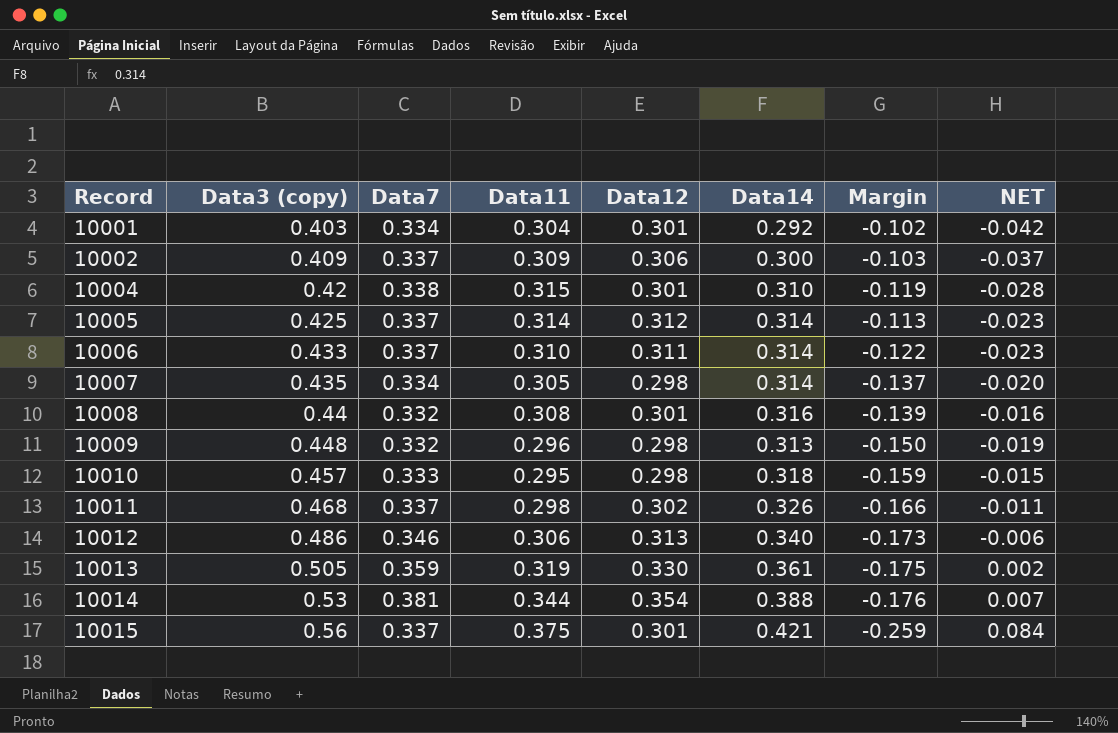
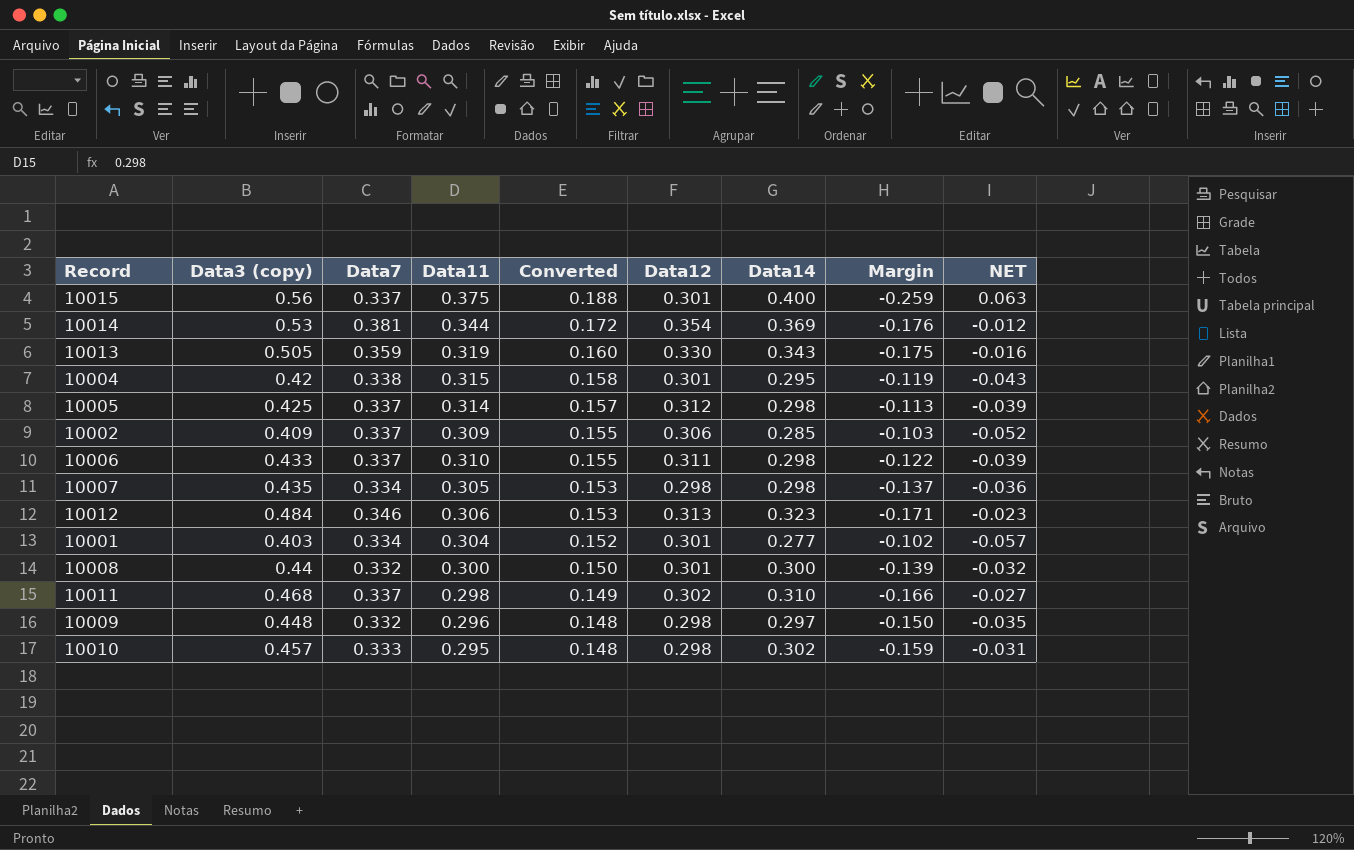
row order: Record ascending -> Converted descending
column Converted | formula: none -> [Data11] * 0.5
10015 | Data14: 0.421 -> 0.400
10015 | NET: 0.084 -> 0.063
10014 | Data14: 0.388 -> 0.369
10014 | NET: 0.007 -> -0.012
10013 | Data14: 0.361 -> 0.343
10013 | NET: 0.002 -> -0.016
10004 | Data14: 0.310 -> 0.295
10004 | NET: -0.028 -> -0.043
10005 | Data14: 0.314 -> 0.298
10005 | NET: -0.023 -> -0.039
10002 | Data14: 0.300 -> 0.285
10002 | NET: -0.037 -> -0.052
10006 | Data14: 0.314 -> 0.298
10006 | NET: -0.023 -> -0.039
10007 | Data14: 0.314 -> 0.298
10007 | NET: -0.020 -> -0.036
10012 | Data3 (copy): 0.486 -> 0.484
10012 | Data14: 0.340 -> 0.323
10012 | Margin: -0.173 -> -0.171
10012 | NET: -0.006 -> -0.023
10001 | Data14: 0.292 -> 0.277
10001 | NET: -0.042 -> -0.057
10008 | Data11: 0.308 -> 0.300
10008 | Data14: 0.316 -> 0.300
10008 | NET: -0.016 -> -0.032
10011 | Data14: 0.326 -> 0.310
10011 | NET: -0.011 -> -0.027
10009 | Data14: 0.313 -> 0.297
10009 | NET: -0.019 -> -0.035
10010 | Data14: 0.318 -> 0.302
10010 | NET: -0.015 -> -0.031

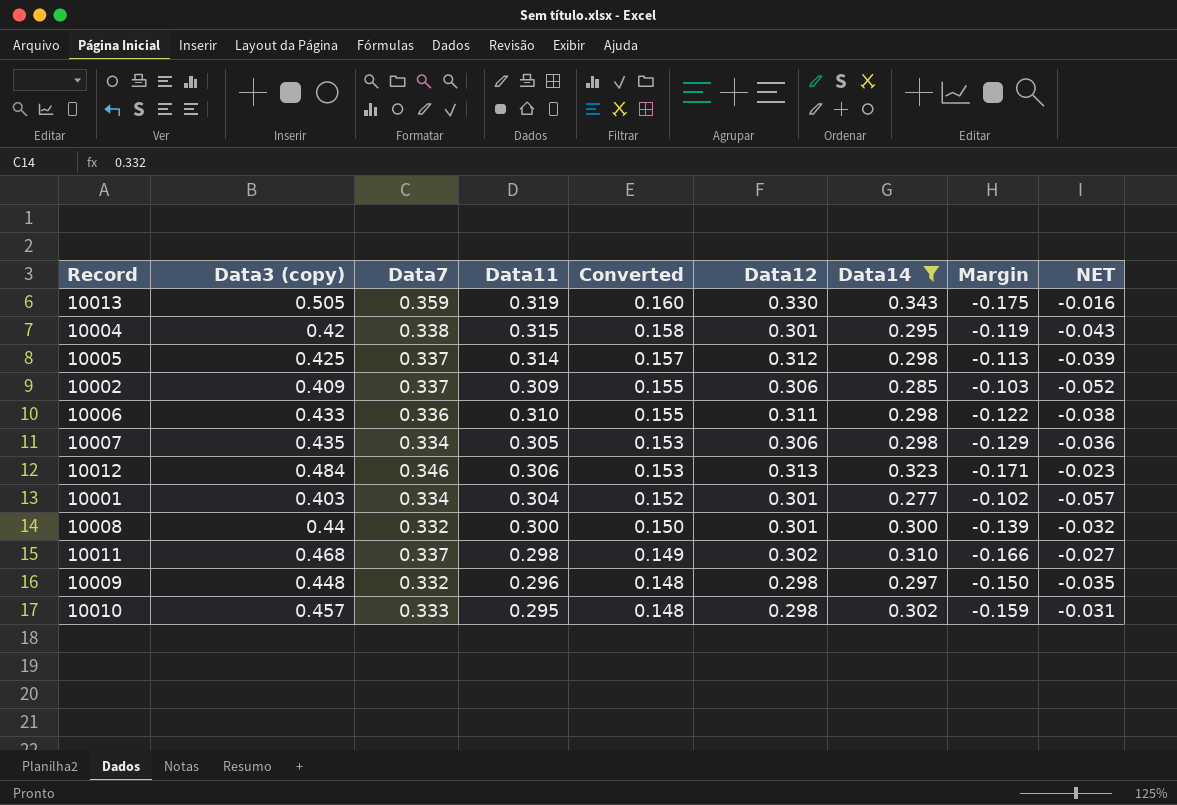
filter: none -> Data14 <= 0.343
10006 | Data7: 0.337 -> 0.336
10006 | NET: -0.039 -> -0.038
10007 | Data12: 0.298 -> 0.306
10007 | Margin: -0.137 -> -0.129

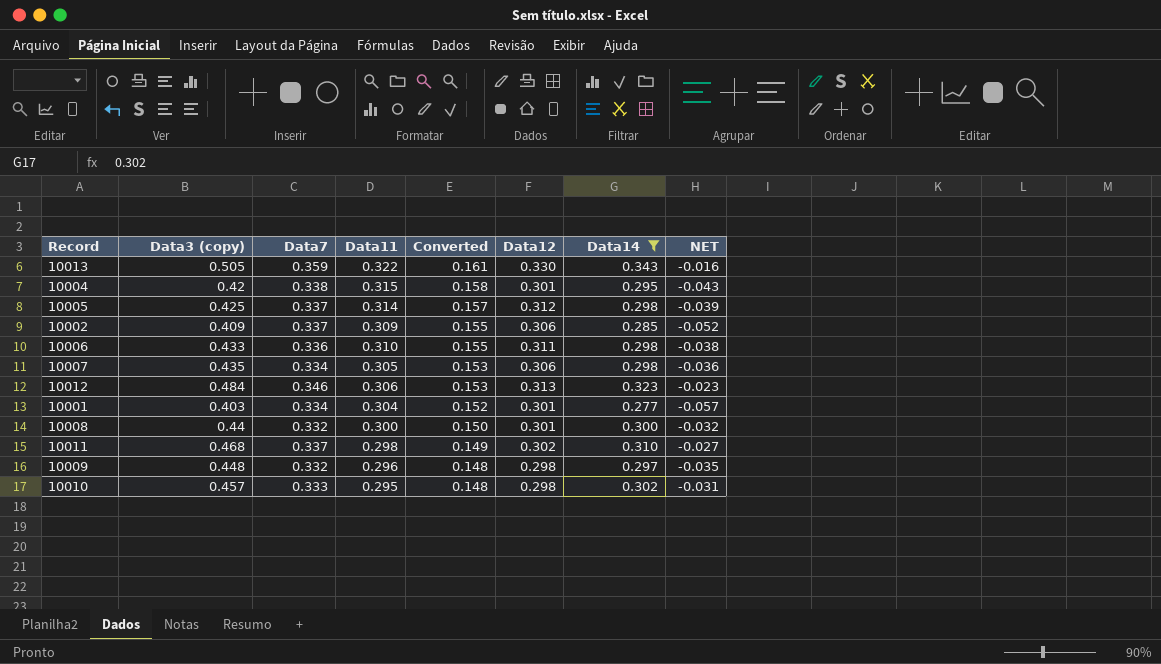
column Margin | formula: [Data12] - [Data3 (copy)] -> none
10013 | Data11: 0.319 -> 0.322
10013 | Converted: 0.160 -> 0.161

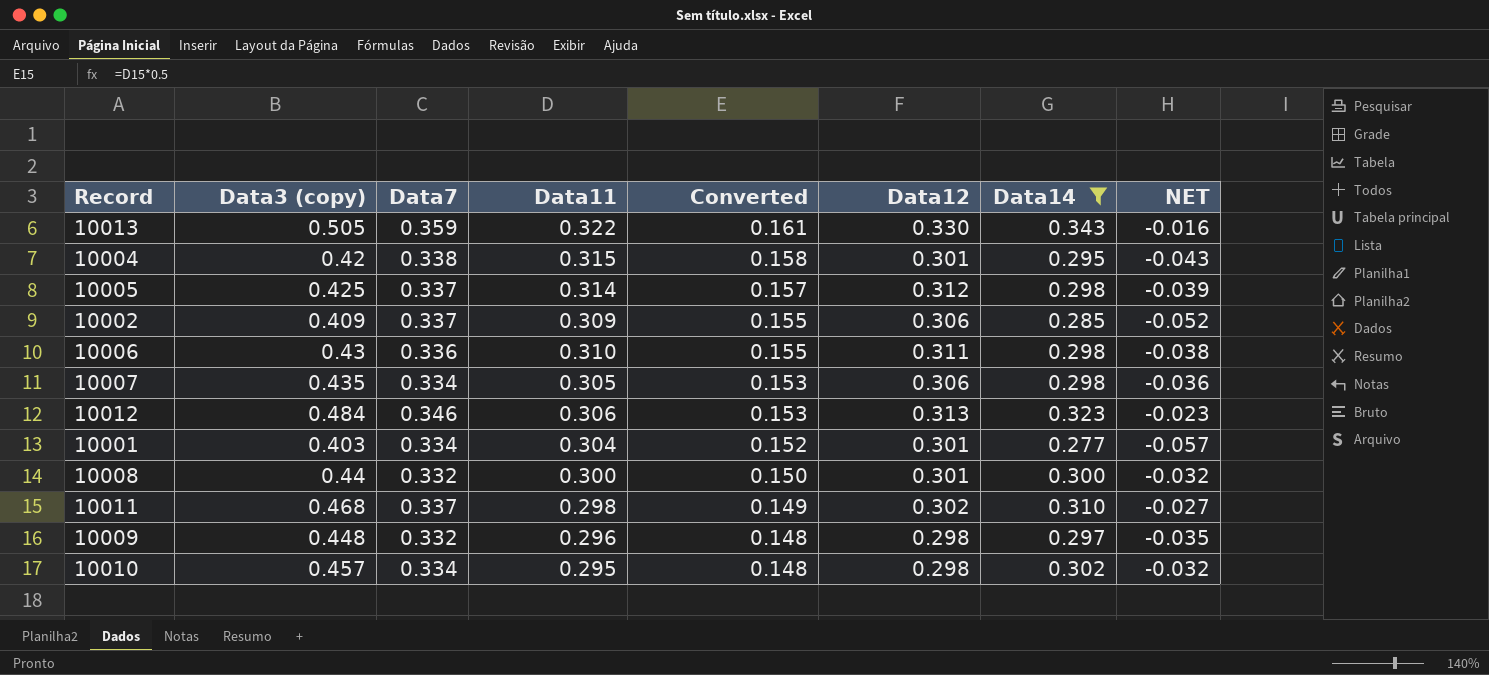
10006 | Data3 (copy): 0.433 -> 0.43
10010 | Data7: 0.333 -> 0.334
10010 | NET: -0.031 -> -0.032

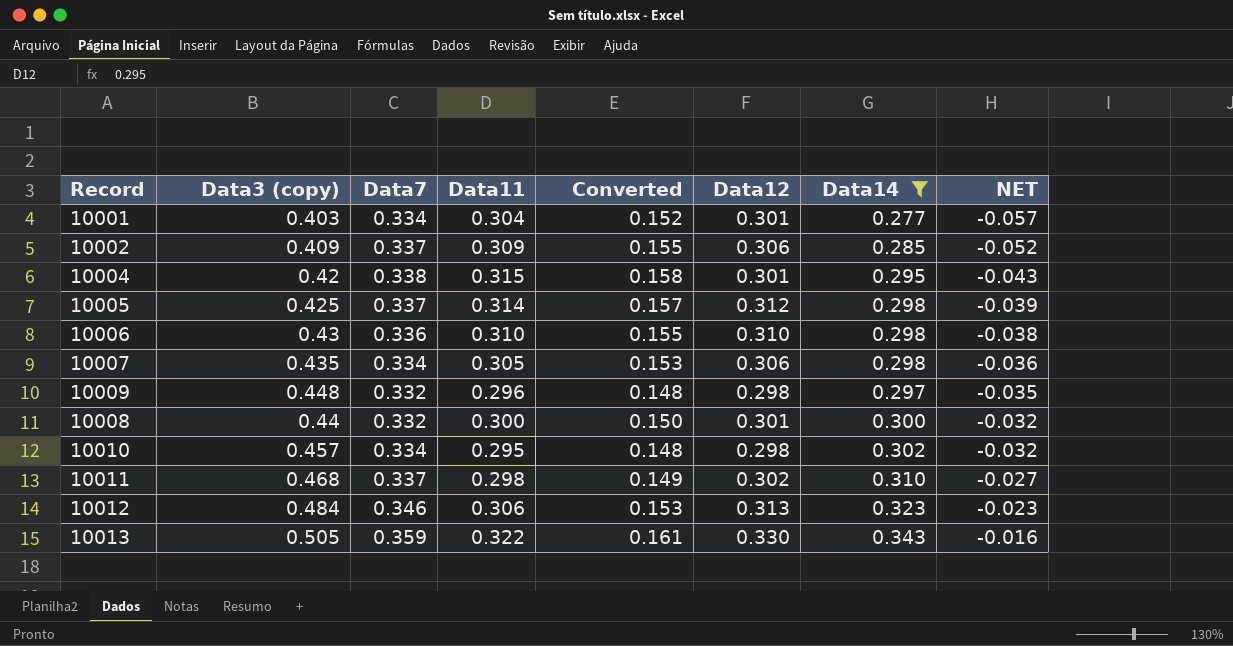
row order: Converted descending -> NET ascending
10006 | Data12: 0.311 -> 0.310

